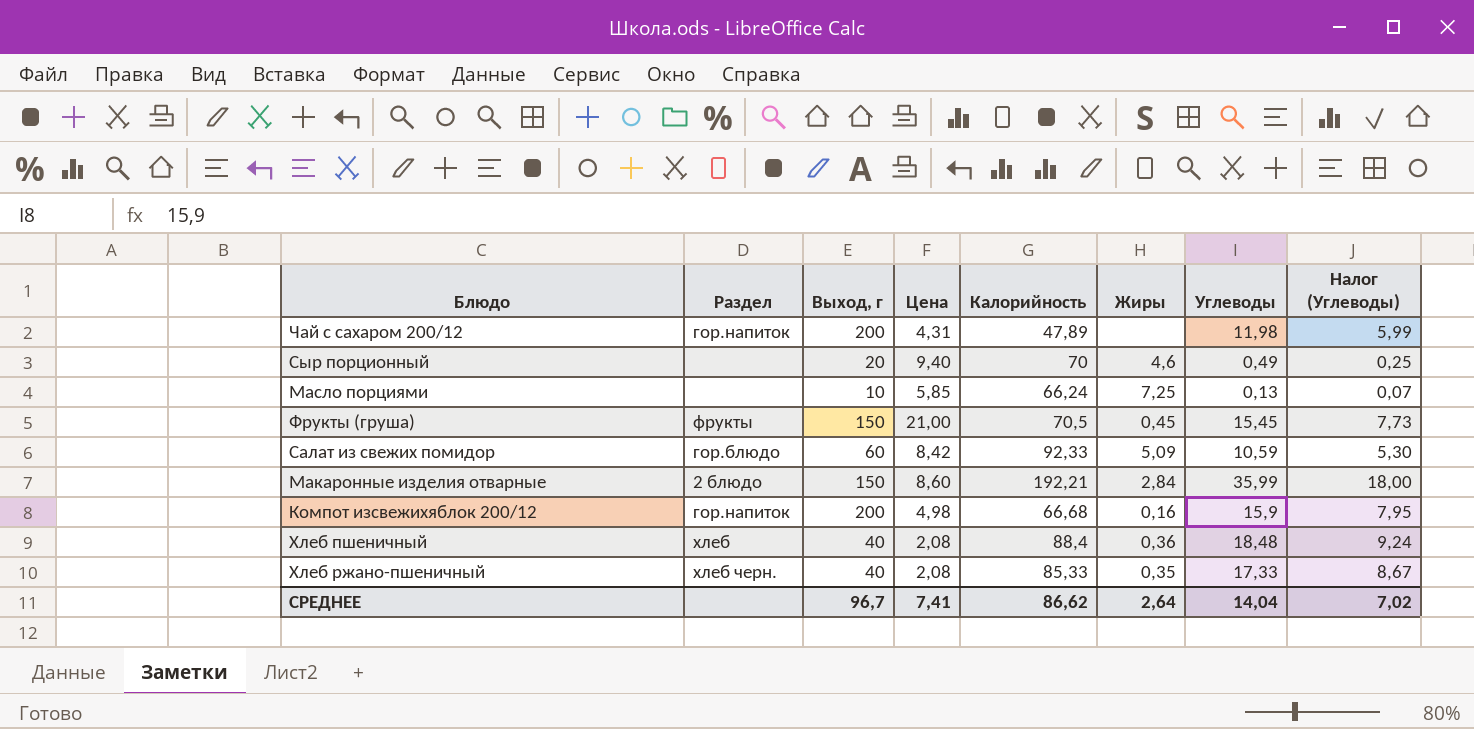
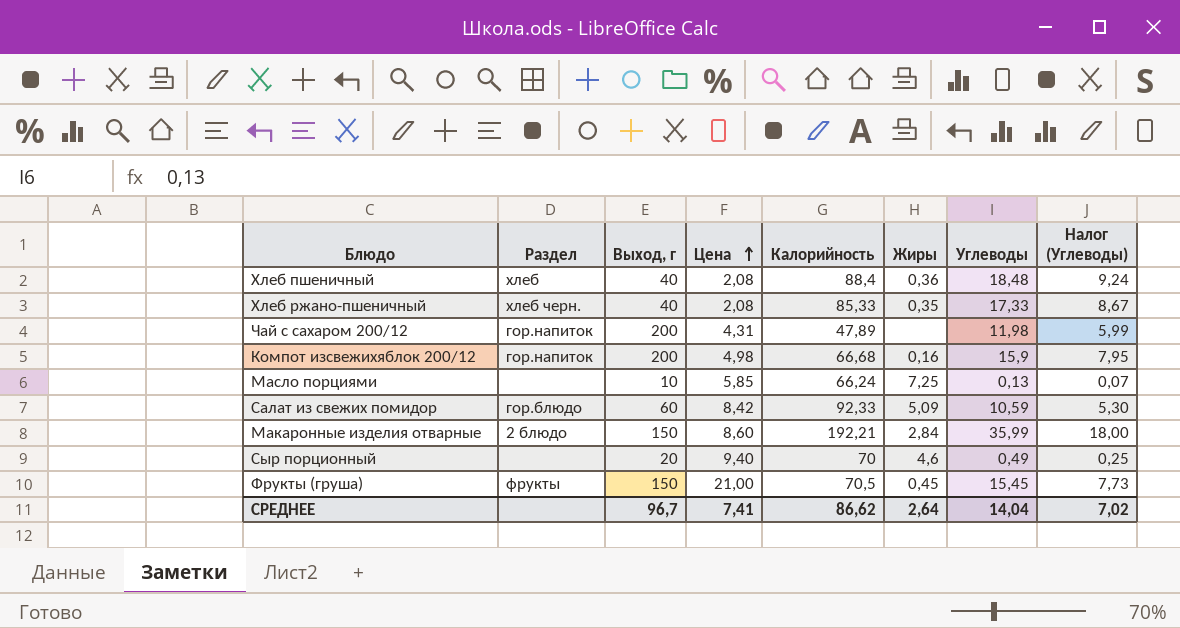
row order: none -> Цена ascending

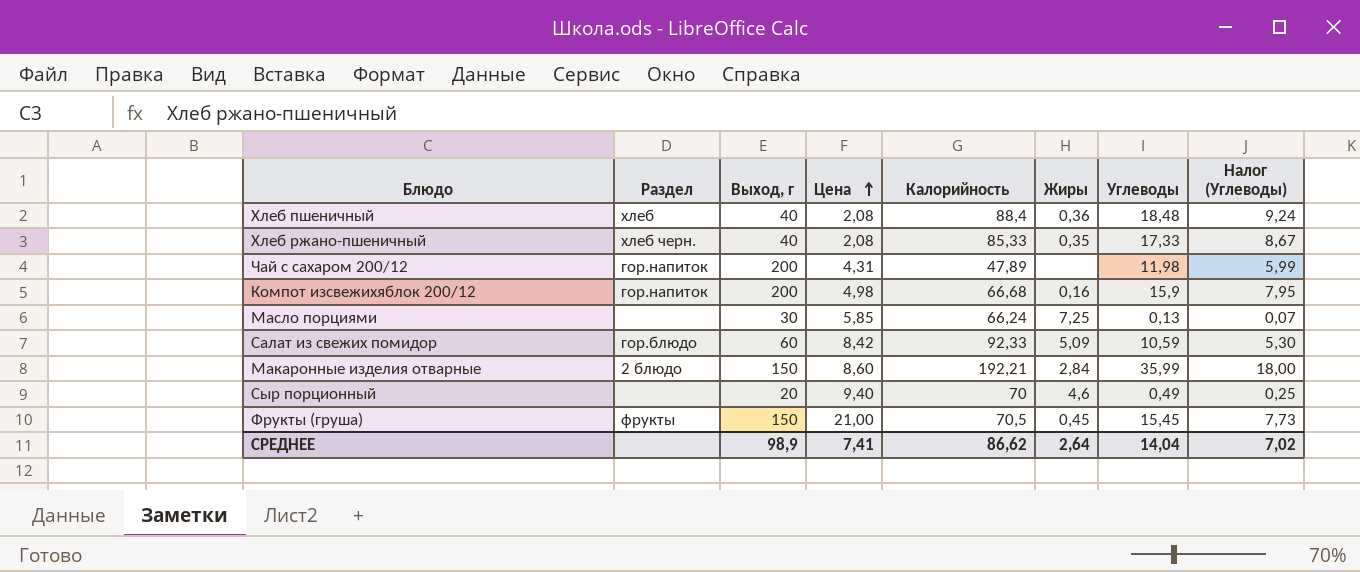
Масло порциями | Выход, г: 10 -> 30
СРЕДНЕЕ | Выход, г: 96,7 -> 98,9

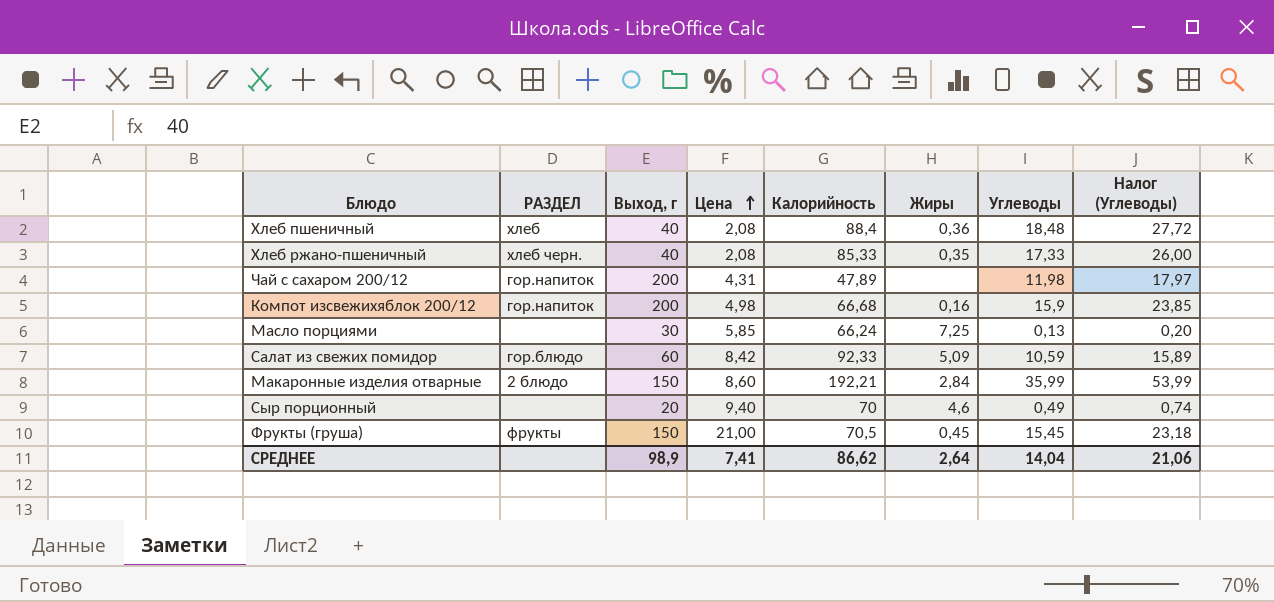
column name: Раздел -> РАЗДЕЛ
column Налог (Углеводы) | formula: [Углеводы] * 0,5 -> [Углеводы] * 1,5
СРЕДНЕЕ | Налог (Углеводы): 7,02 -> 21,06

